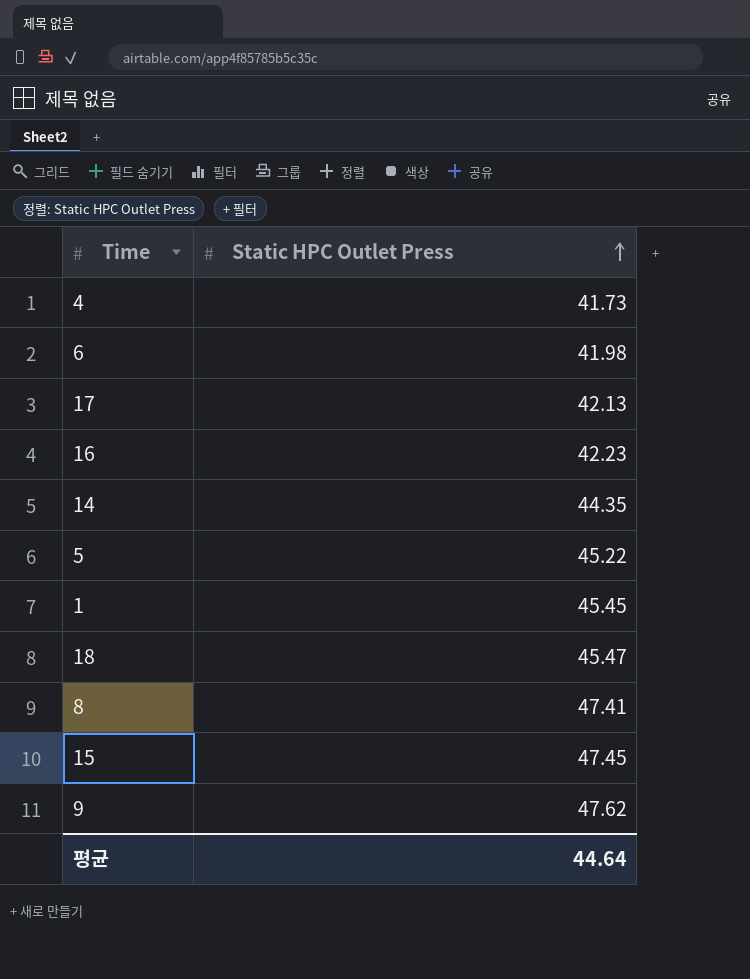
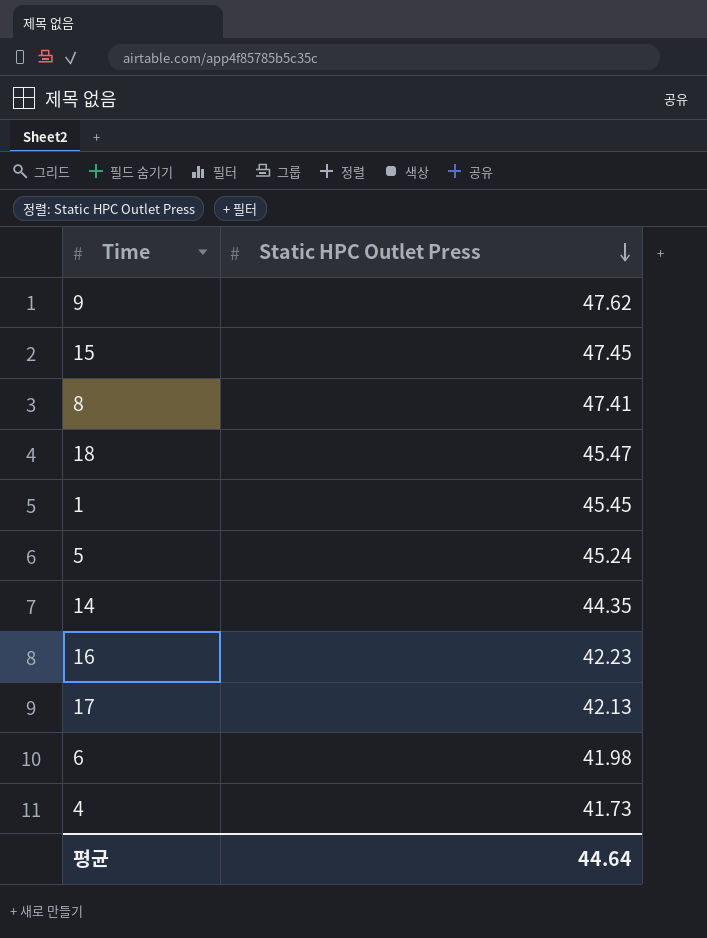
row order: Static HPC Outlet Press ascending -> Static HPC Outlet Press descending
5 | Static HPC Outlet Press: 45.22 -> 45.24

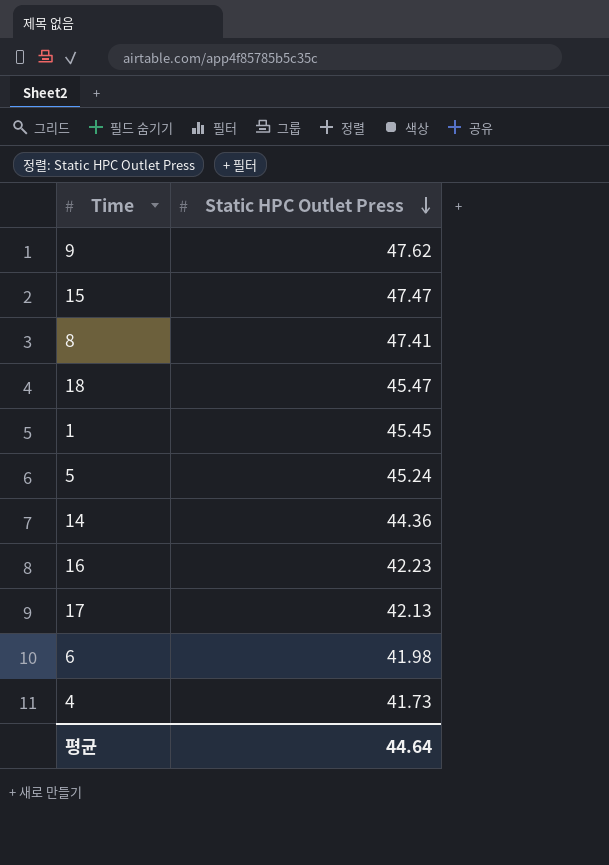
15 | Static HPC Outlet Press: 47.45 -> 47.47
14 | Static HPC Outlet Press: 44.35 -> 44.36

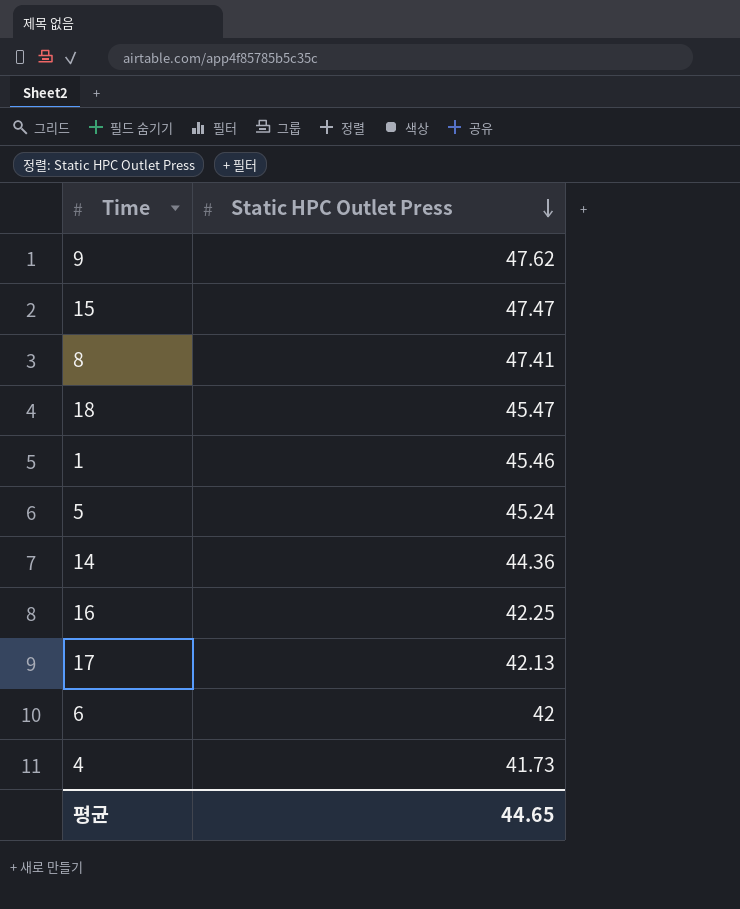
1 | Static HPC Outlet Press: 45.45 -> 45.46
16 | Static HPC Outlet Press: 42.23 -> 42.25
6 | Static HPC Outlet Press: 41.98 -> 42
평균 | Static HPC Outlet Press: 44.64 -> 44.65

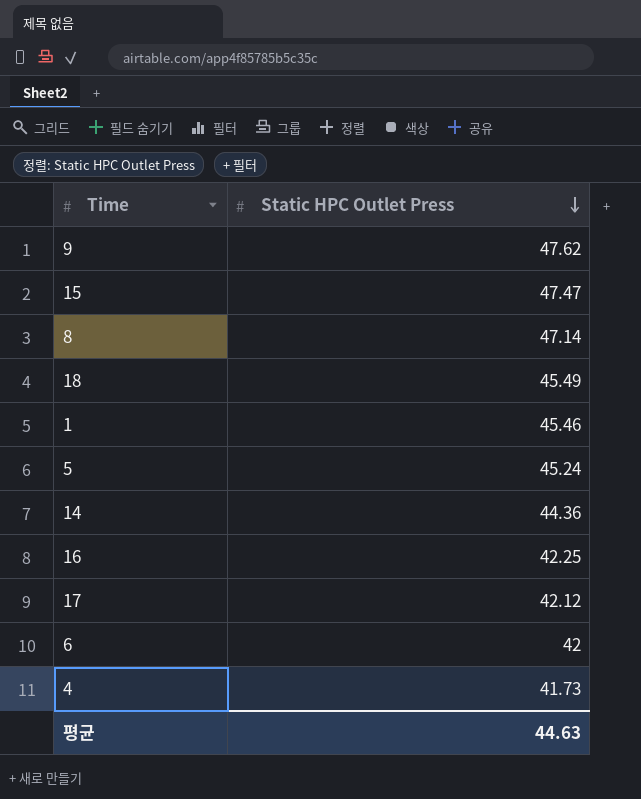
8 | Static HPC Outlet Press: 47.41 -> 47.14
18 | Static HPC Outlet Press: 45.47 -> 45.49
17 | Static HPC Outlet Press: 42.13 -> 42.12
평균 | Static HPC Outlet Press: 44.65 -> 44.63

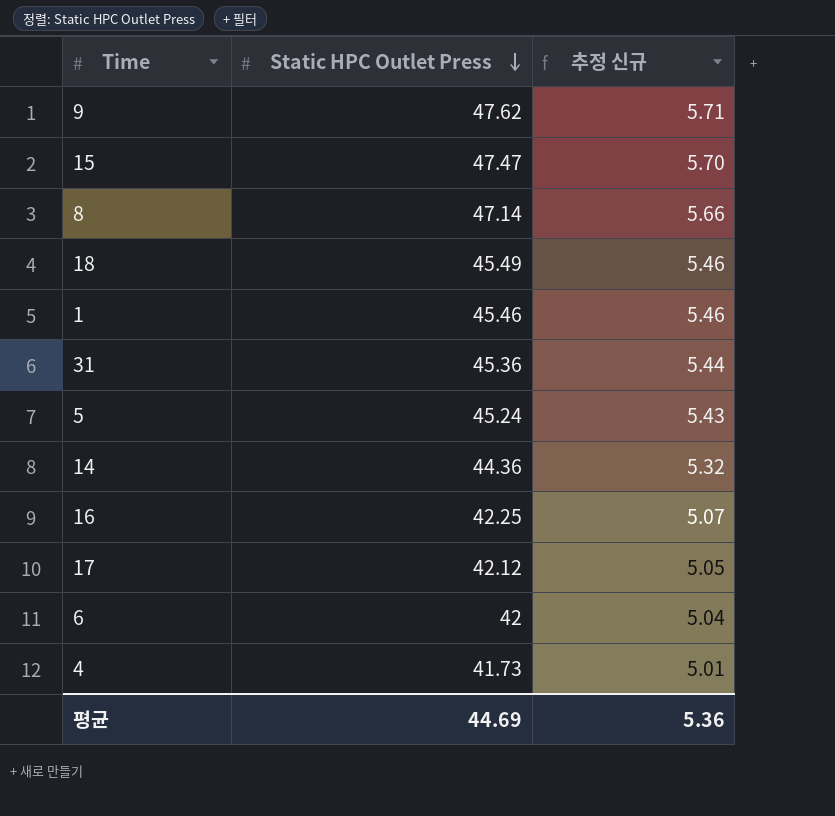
column 추정 신규 | formula: none -> [Static HPC Outlet Press] * 0.12
row 31: none -> 45.36 | 5.44
평균 | Static HPC Outlet Press: 44.63 -> 44.69

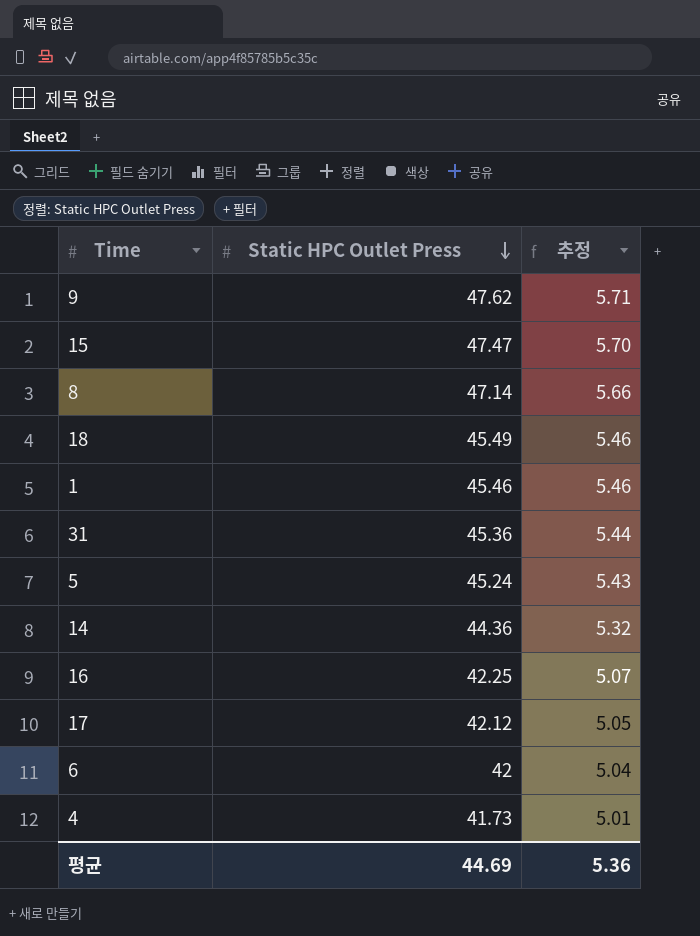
column name: 추정 신규 -> 추정

